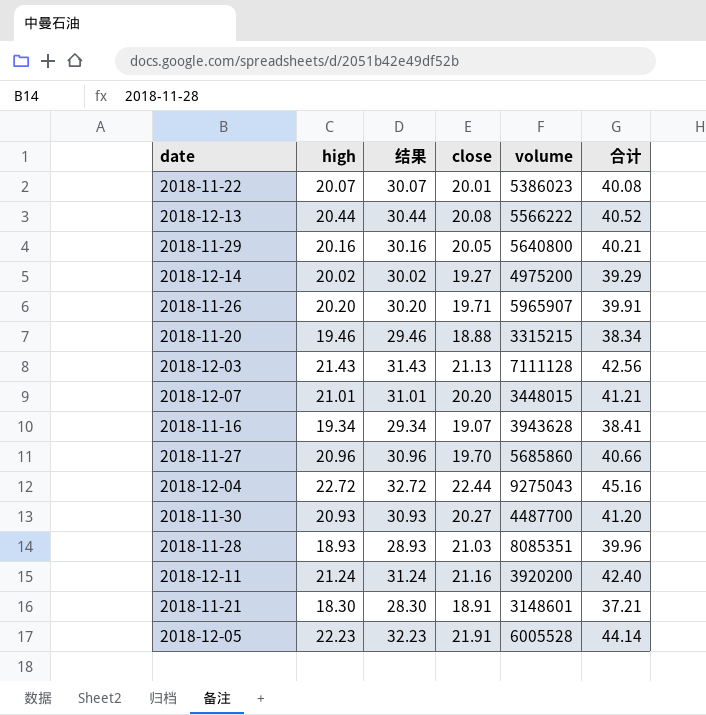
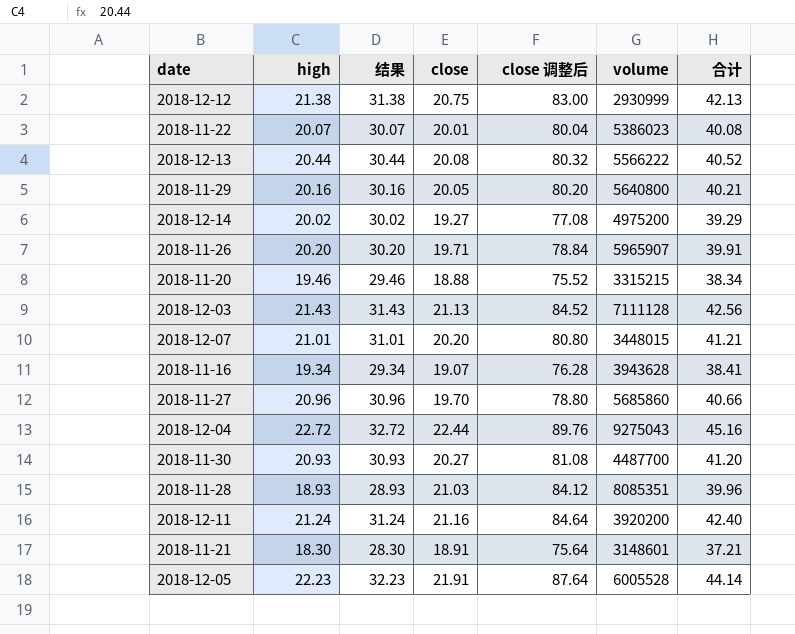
column close 调整后 | formula: none -> [close] * 4
row 2018-12-12: none -> 21.38 | 31.38 | 20.75 | 83.00 | 2930999 | 42.13

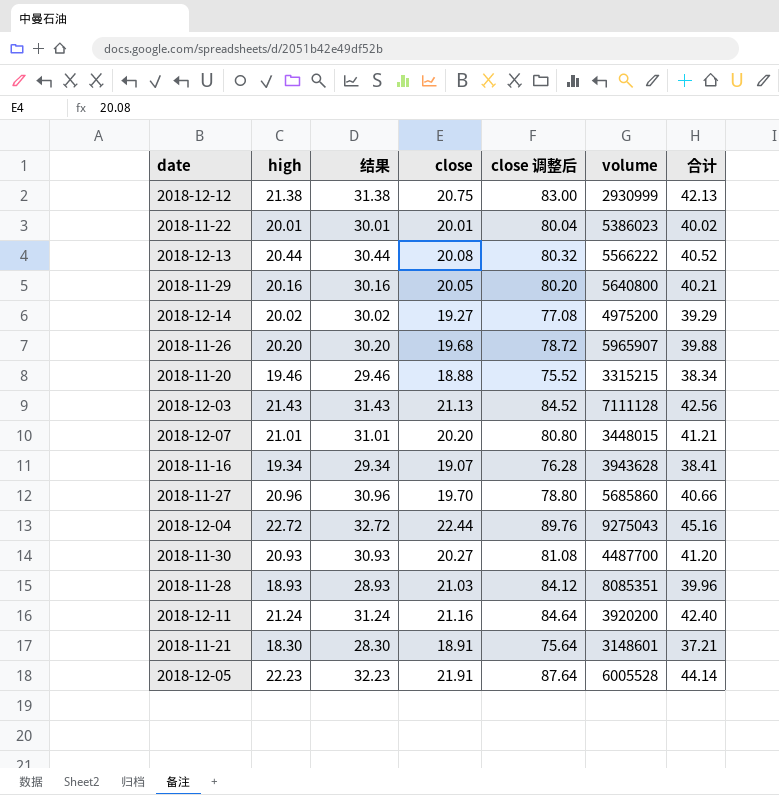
2018-11-22 | high: 20.07 -> 20.01
2018-11-22 | 结果: 30.07 -> 30.01
2018-11-22 | 合计: 40.08 -> 40.02
2018-11-26 | close: 19.71 -> 19.68
2018-11-26 | close 调整后: 78.84 -> 78.72
2018-11-26 | 合计: 39.91 -> 39.88

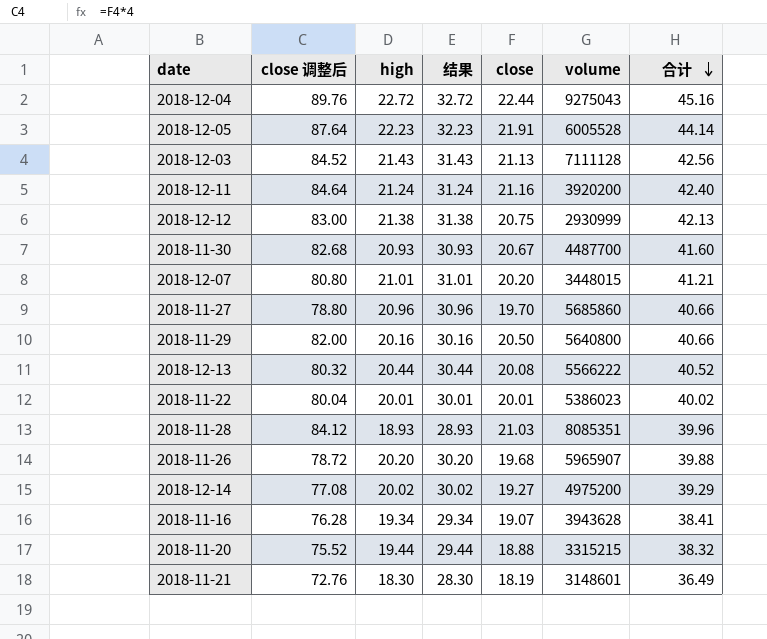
row order: none -> 合计 descending
column close 调整后 | position: 5 -> 2
2018-11-30 | close 调整后: 81.08 -> 82.68
2018-11-30 | close: 20.27 -> 20.67
2018-11-30 | 合计: 41.20 -> 41.60
2018-11-29 | close 调整后: 80.20 -> 82.00
2018-11-29 | close: 20.05 -> 20.50
2018-11-29 | 合计: 40.21 -> 40.66
2018-11-20 | high: 19.46 -> 19.44
2018-11-20 | 结果: 29.46 -> 29.44
2018-11-20 | 合计: 38.34 -> 38.32
2018-11-21 | close 调整后: 75.64 -> 72.76
2018-11-21 | close: 18.91 -> 18.19
2018-11-21 | 合计: 37.21 -> 36.49

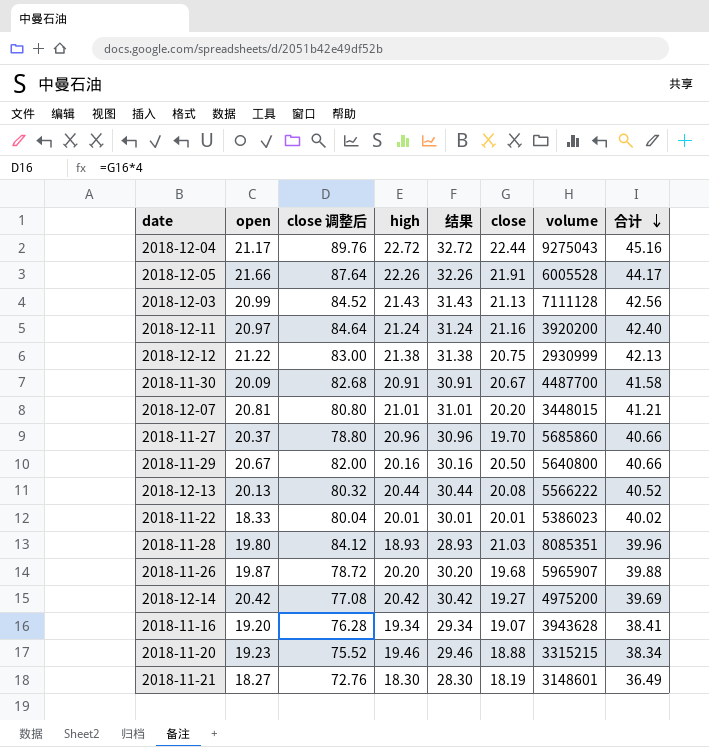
column open | position: none -> 2
2018-12-05 | high: 22.23 -> 22.26
2018-12-05 | 结果: 32.23 -> 32.26
2018-12-05 | 合计: 44.14 -> 44.17
2018-11-30 | high: 20.93 -> 20.91
2018-11-30 | 结果: 30.93 -> 30.91
2018-11-30 | 合计: 41.60 -> 41.58
2018-12-14 | high: 20.02 -> 20.42
2018-12-14 | 结果: 30.02 -> 30.42
2018-12-14 | 合计: 39.29 -> 39.69
2018-11-20 | high: 19.44 -> 19.46
2018-11-20 | 结果: 29.44 -> 29.46
2018-11-20 | 合计: 38.32 -> 38.34

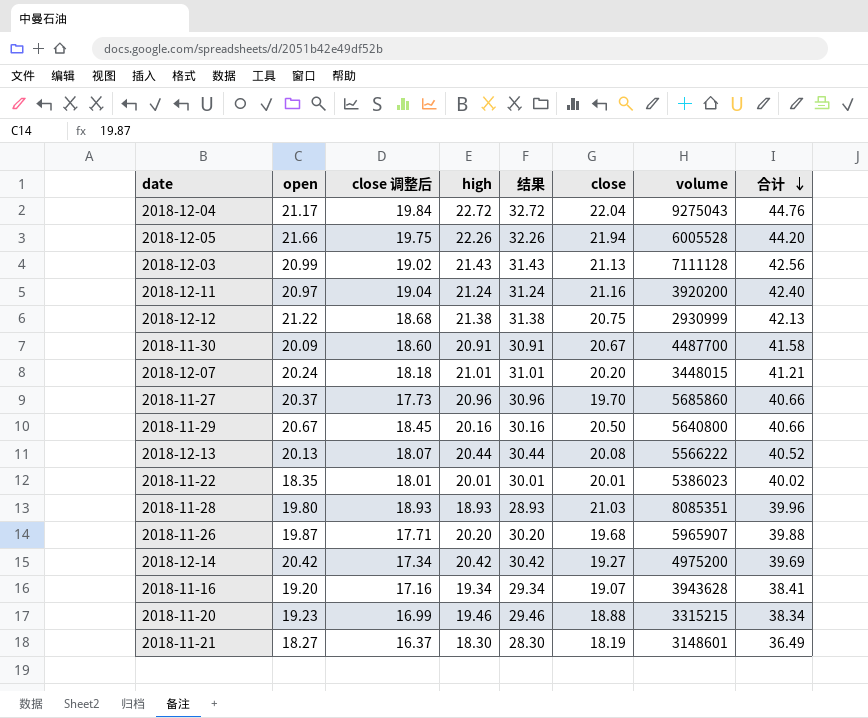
column close 调整后 | formula: [close] * 4 -> [close] * 0.9
2018-12-04 | close: 22.44 -> 22.04
2018-12-04 | 合计: 45.16 -> 44.76
2018-12-05 | close: 21.91 -> 21.94
2018-12-05 | 合计: 44.17 -> 44.20
2018-12-07 | open: 20.81 -> 20.24
2018-11-22 | open: 18.33 -> 18.35

